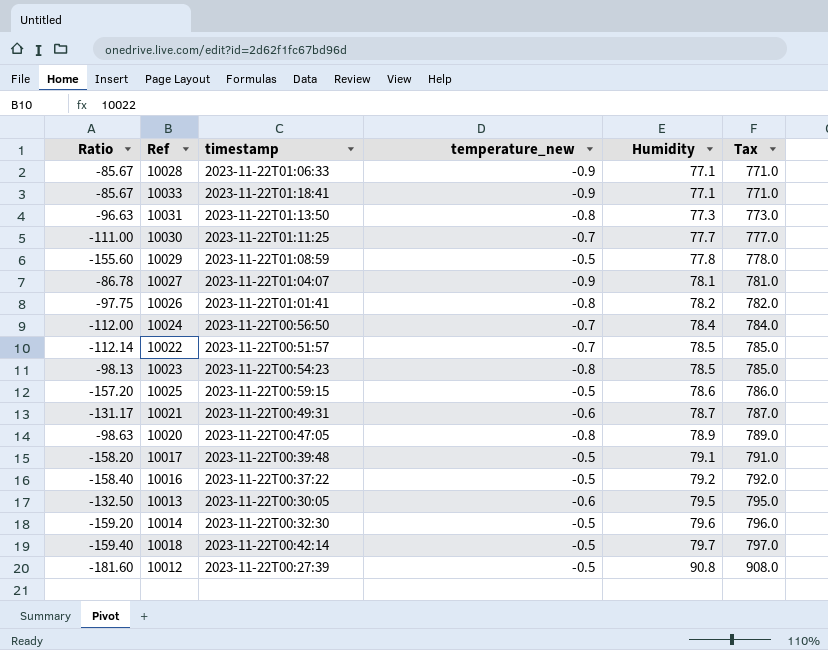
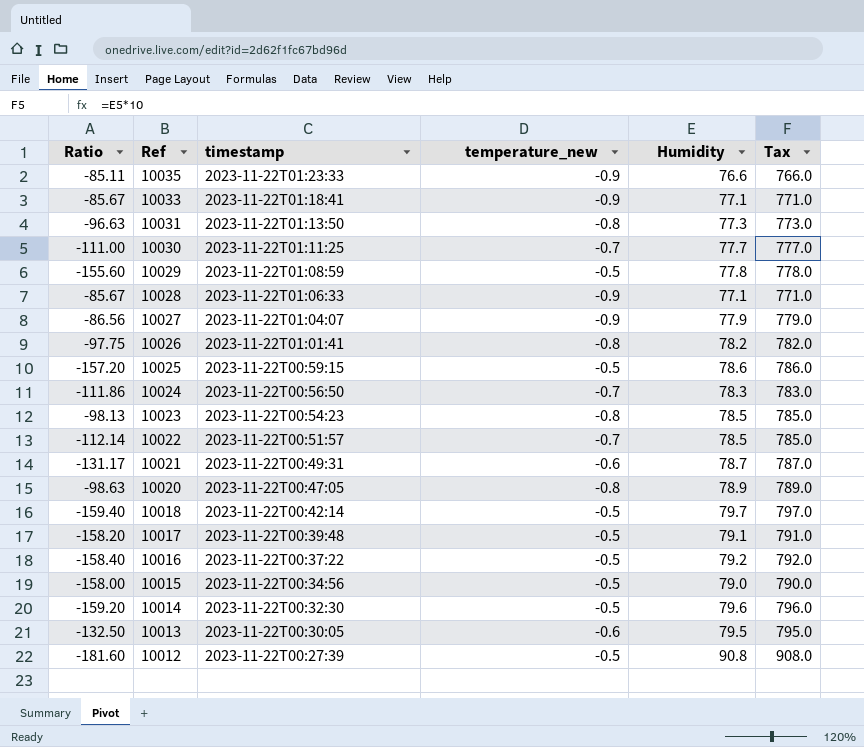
row order: Humidity ascending -> Ref descending
row 10035: none -> -85.11 | 2023-11-22T01:23:33 | -0.9 | 76.6 | 766.0
10027 | Ratio: -86.78 -> -86.56
10027 | Humidity: 78.1 -> 77.9
10027 | Tax: 781.0 -> 779.0
10024 | Ratio: -112.00 -> -111.86
10024 | Humidity: 78.4 -> 78.3
10024 | Tax: 784.0 -> 783.0
row 10015: none -> -158.00 | 2023-11-22T00:34:56 | -0.5 | 79.0 | 790.0

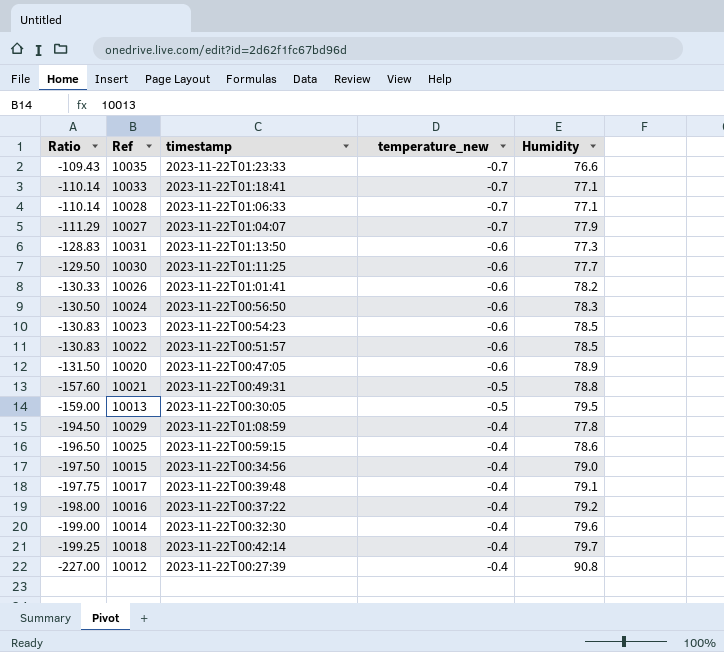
row order: Ref descending -> Ratio descending
column Tax | formula: [Humidity] * 10 -> none
10035 | Ratio: -85.11 -> -109.43
10035 | temperature_new: -0.9 -> -0.7
10033 | Ratio: -85.67 -> -110.14
10033 | temperature_new: -0.9 -> -0.7
10028 | Ratio: -85.67 -> -110.14
10028 | temperature_new: -0.9 -> -0.7
10027 | Ratio: -86.56 -> -111.29
10027 | temperature_new: -0.9 -> -0.7
10031 | Ratio: -96.63 -> -128.83
10031 | temperature_new: -0.8 -> -0.6
10030 | Ratio: -111.00 -> -129.50
10030 | temperature_new: -0.7 -> -0.6
10026 | Ratio: -97.75 -> -130.33
10026 | temperature_new: -0.8 -> -0.6
10024 | Ratio: -111.86 -> -130.50
10024 | temperature_new: -0.7 -> -0.6
10023 | Ratio: -98.13 -> -130.83
10023 | temperature_new: -0.8 -> -0.6
10022 | Ratio: -112.14 -> -130.83
10022 | temperature_new: -0.7 -> -0.6
10020 | Ratio: -98.63 -> -131.50
10020 | temperature_new: -0.8 -> -0.6
10021 | Ratio: -131.17 -> -157.60
10021 | temperature_new: -0.6 -> -0.5
10021 | Humidity: 78.7 -> 78.8
10013 | Ratio: -132.50 -> -159.00
10013 | temperature_new: -0.6 -> -0.5
10029 | Ratio: -155.60 -> -194.50
10029 | temperature_new: -0.5 -> -0.4
10025 | Ratio: -157.20 -> -196.50
10025 | temperature_new: -0.5 -> -0.4
10015 | Ratio: -158.00 -> -197.50
10015 | temperature_new: -0.5 -> -0.4
10017 | Ratio: -158.20 -> -197.75
10017 | temperature_new: -0.5 -> -0.4
10016 | Ratio: -158.40 -> -198.00
10016 | temperature_new: -0.5 -> -0.4
10014 | Ratio: -159.20 -> -199.00
10014 | temperature_new: -0.5 -> -0.4
10018 | Ratio: -159.40 -> -199.25
10018 | temperature_new: -0.5 -> -0.4
10012 | Ratio: -181.60 -> -227.00
10012 | temperature_new: -0.5 -> -0.4

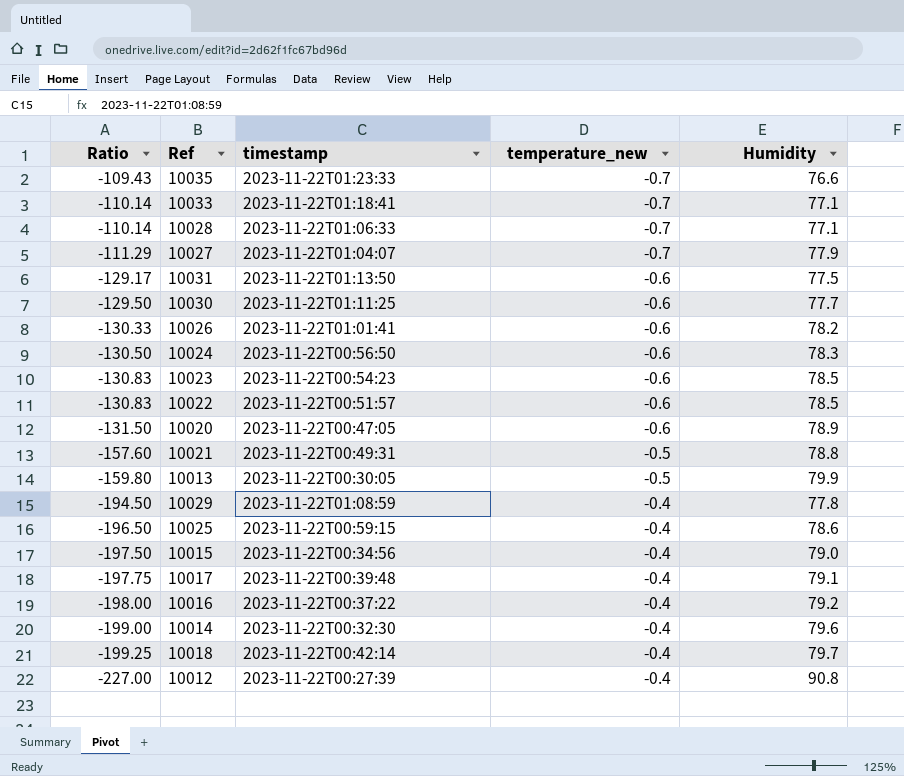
10031 | Ratio: -128.83 -> -129.17
10031 | Humidity: 77.3 -> 77.5
10013 | Ratio: -159.00 -> -159.80
10013 | Humidity: 79.5 -> 79.9

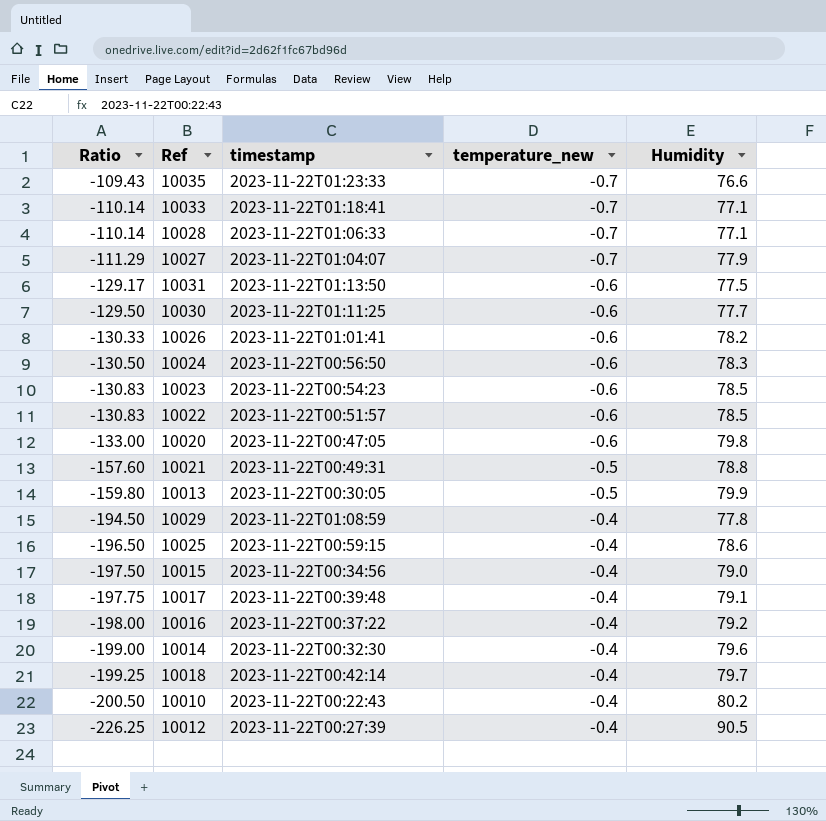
10020 | Ratio: -131.50 -> -133.00
10020 | Humidity: 78.9 -> 79.8
row 10010: none -> -200.50 | 2023-11-22T00:22:43 | -0.4 | 80.2
10012 | Ratio: -227.00 -> -226.25
10012 | Humidity: 90.8 -> 90.5

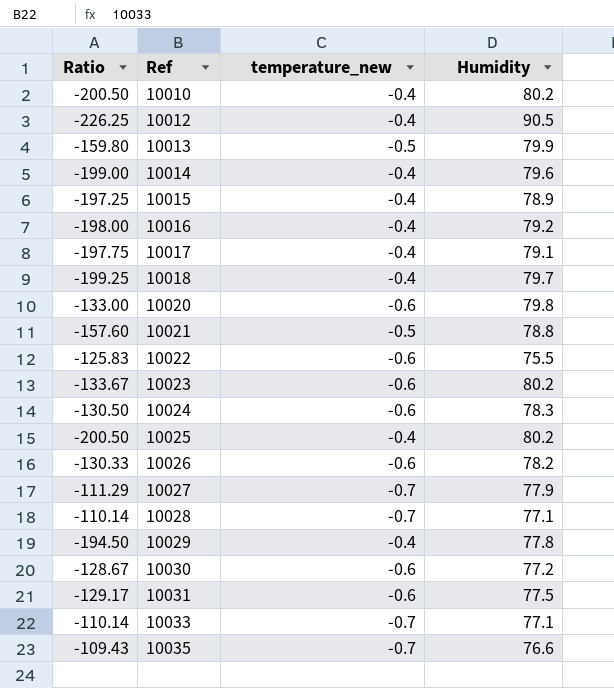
row order: Ratio descending -> Ref ascending
column timestamp | position: 3 -> none
10015 | Ratio: -197.50 -> -197.25
10015 | Humidity: 79.0 -> 78.9
10022 | Ratio: -130.83 -> -125.83
10022 | Humidity: 78.5 -> 75.5
10023 | Ratio: -130.83 -> -133.67
10023 | Humidity: 78.5 -> 80.2
10025 | Ratio: -196.50 -> -200.50
10025 | Humidity: 78.6 -> 80.2
10030 | Ratio: -129.50 -> -128.67
10030 | Humidity: 77.7 -> 77.2

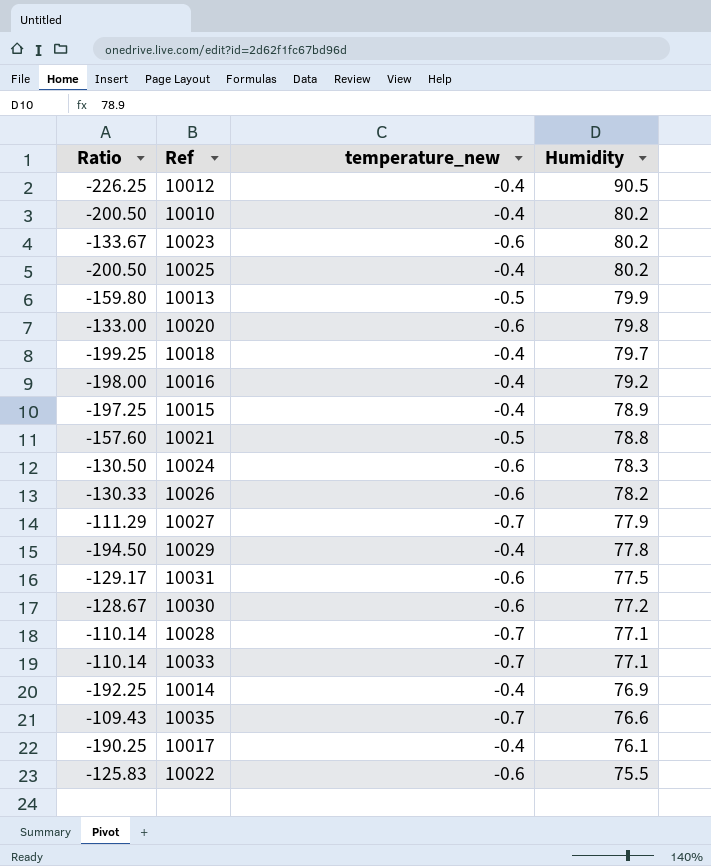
row order: Ref ascending -> Humidity descending
10014 | Ratio: -199.00 -> -192.25
10014 | Humidity: 79.6 -> 76.9
10017 | Ratio: -197.75 -> -190.25
10017 | Humidity: 79.1 -> 76.1

